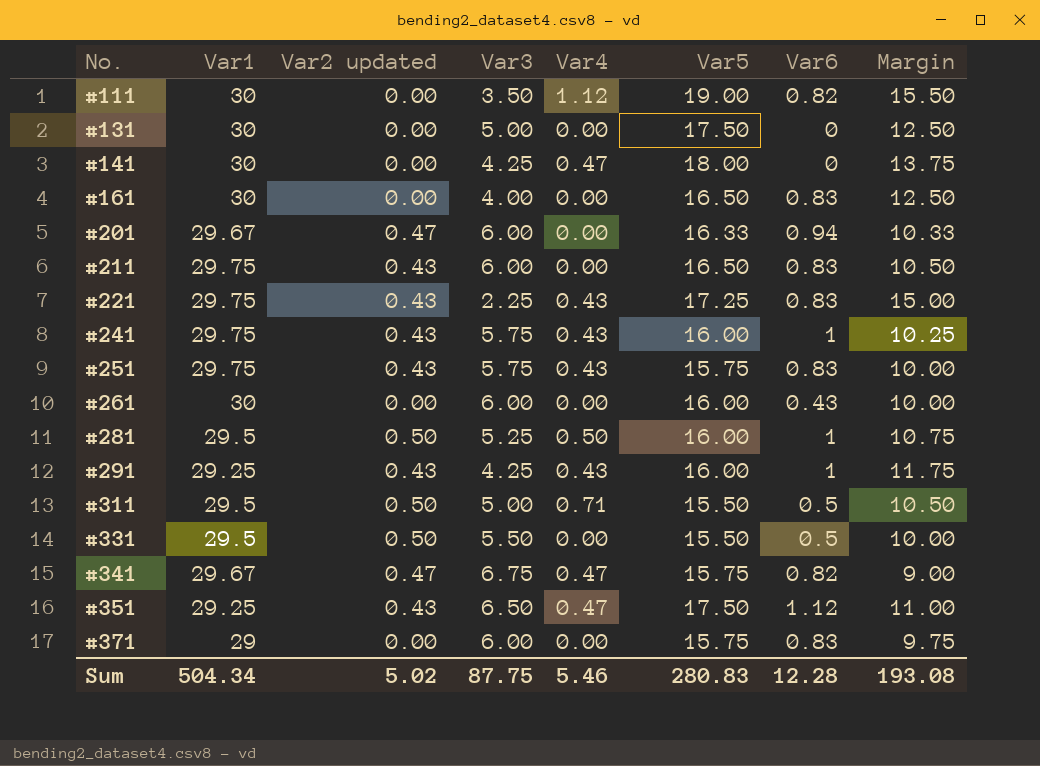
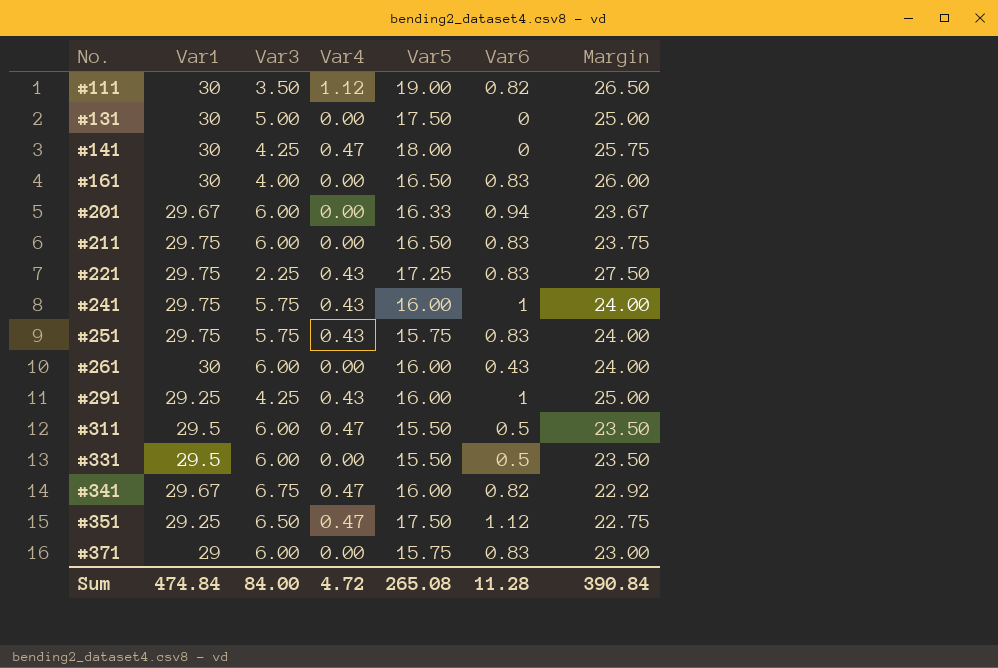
column Var2 updated | position: 3 -> none
column Margin | formula: [Var5] - [Var3] -> [Var1] - [Var3]
row #281: 29.5 | 0.50 | 5.25 | 0.50 | 16.00 | 1 | 10.75 -> none
#311 | Var3: 5.00 -> 6.00
#311 | Var4: 0.71 -> 0.47
#331 | Var3: 5.50 -> 6.00
#341 | Var5: 15.75 -> 16.00
Sum | Var1: 504.34 -> 474.84
Sum | Var3: 87.75 -> 84.00
Sum | Var4: 5.46 -> 4.72
Sum | Var5: 280.83 -> 265.08
Sum | Var6: 12.28 -> 11.28
Sum | Margin: 193.08 -> 390.84

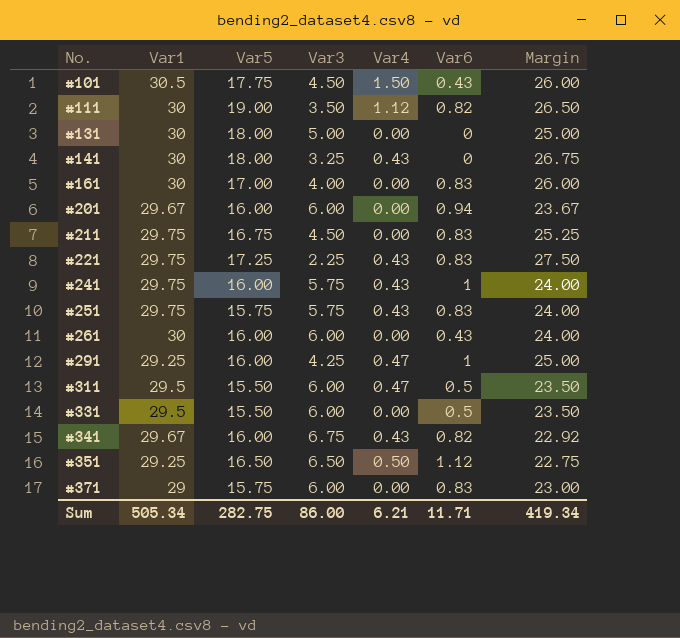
column Var5 | position: 5 -> 3
row #101: none -> 30.5 | 17.75 | 4.50 | 1.50 | 0.43 | 26.00
#131 | Var5: 17.50 -> 18.00
#141 | Var3: 4.25 -> 3.25
#141 | Var4: 0.47 -> 0.43
#141 | Margin: 25.75 -> 26.75
#161 | Var5: 16.50 -> 17.00
#201 | Var5: 16.33 -> 16.00
#211 | Var5: 16.50 -> 16.75
#211 | Var3: 6.00 -> 4.50
#211 | Margin: 23.75 -> 25.25
#291 | Var4: 0.43 -> 0.47
#341 | Var4: 0.47 -> 0.43
#351 | Var5: 17.50 -> 16.50
#351 | Var4: 0.47 -> 0.50
Sum | Var1: 474.84 -> 505.34
Sum | Var5: 265.08 -> 282.75
Sum | Var3: 84.00 -> 86.00
Sum | Var4: 4.72 -> 6.21
Sum | Var6: 11.28 -> 11.71
Sum | Margin: 390.84 -> 419.34

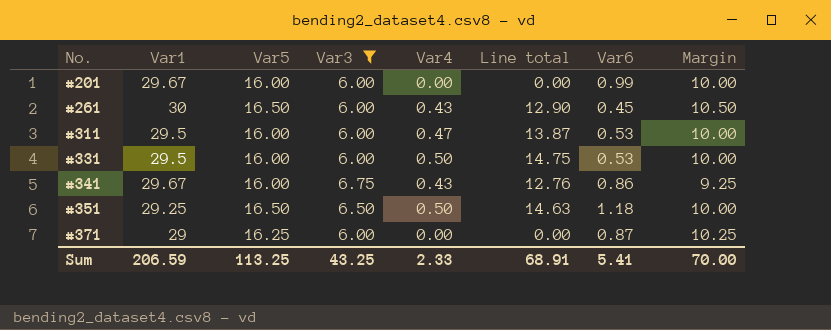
filter: none -> Var3 >= 6.00
column Line total | formula: none -> [Var1] * [Var4]
column Margin | formula: [Var1] - [Var3] -> [Var5] - [Var3]
#201 | Var6: 0.94 -> 0.99
#261 | Var5: 16.00 -> 16.50
#261 | Var4: 0.00 -> 0.43
#261 | Var6: 0.43 -> 0.45
#311 | Var5: 15.50 -> 16.00
#311 | Var6: 0.5 -> 0.53
#331 | Var5: 15.50 -> 16.00
#331 | Var4: 0.00 -> 0.50
#331 | Var6: 0.5 -> 0.53
#341 | Var6: 0.82 -> 0.86
#351 | Var6: 1.12 -> 1.18
#371 | Var5: 15.75 -> 16.25
#371 | Var6: 0.83 -> 0.87
Sum | Var1: 505.34 -> 206.59
Sum | Var5: 282.75 -> 113.25
Sum | Var3: 86.00 -> 43.25
Sum | Var4: 6.21 -> 2.33
Sum | Var6: 11.71 -> 5.41
Sum | Margin: 419.34 -> 70.00

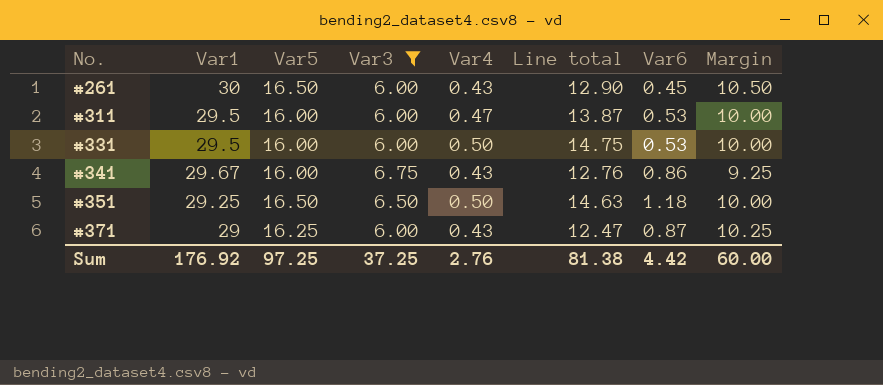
row #201: 29.67 | 16.00 | 6.00 | 0.00 | 0.00 | 0.99 | 10.00 -> none
#371 | Var4: 0.00 -> 0.43
#371 | Line total: 0.00 -> 12.47
Sum | Var1: 206.59 -> 176.92
Sum | Var5: 113.25 -> 97.25
Sum | Var3: 43.25 -> 37.25
Sum | Var4: 2.33 -> 2.76
Sum | Line total: 68.91 -> 81.38
Sum | Var6: 5.41 -> 4.42
Sum | Margin: 70.00 -> 60.00

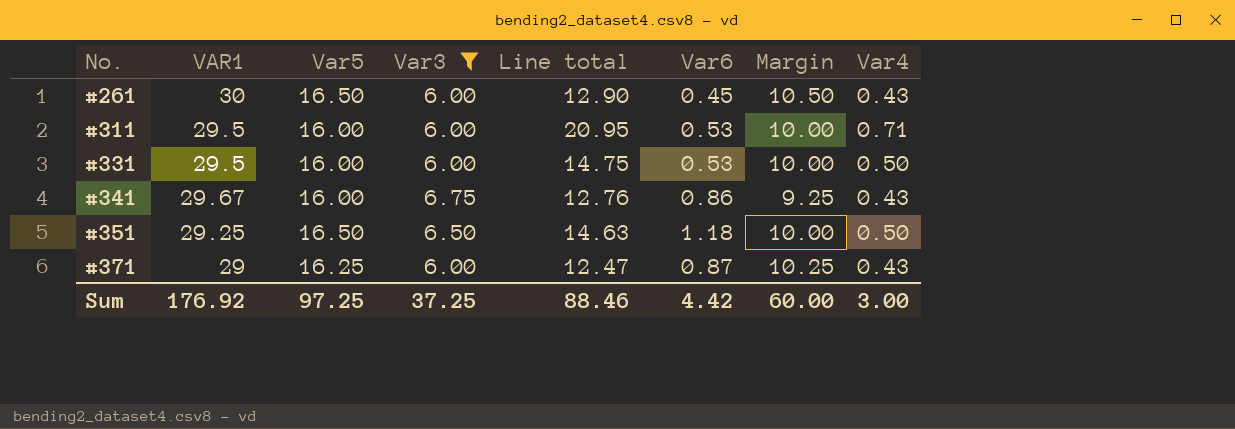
column name: Var1 -> VAR1
column Var4 | position: 5 -> 8
#311 | Line total: 13.87 -> 20.95
#311 | Var4: 0.47 -> 0.71
Sum | Line total: 81.38 -> 88.46
Sum | Var4: 2.76 -> 3.00

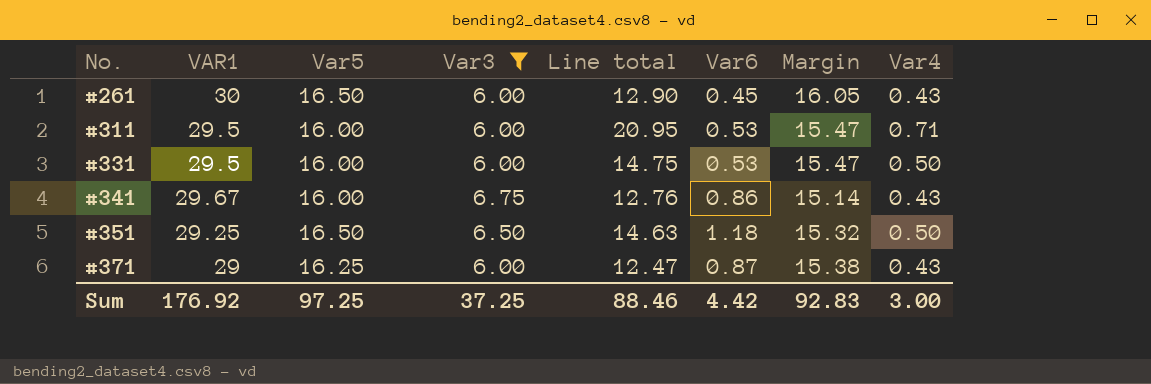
column Margin | formula: [Var5] - [Var3] -> [Var5] - [Var6]
Sum | Margin: 60.00 -> 92.83

